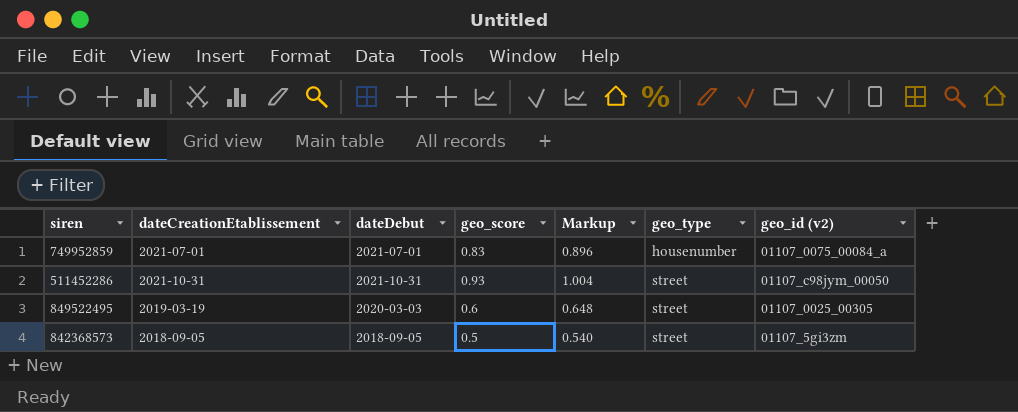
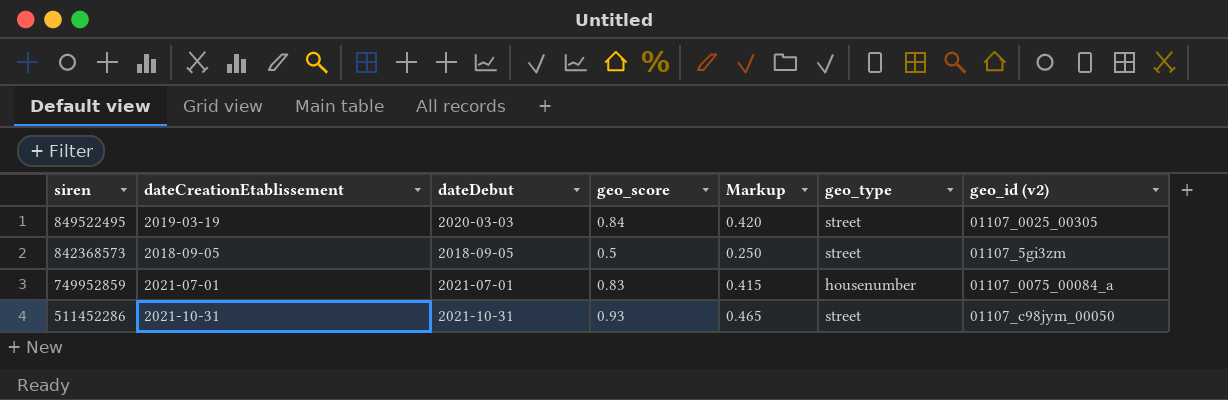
row order: geo_type ascending -> siren descending
column Markup | formula: [geo_score] * 1.08 -> [geo_score] * 0.5
849522495 | geo_score: 0.6 -> 0.84

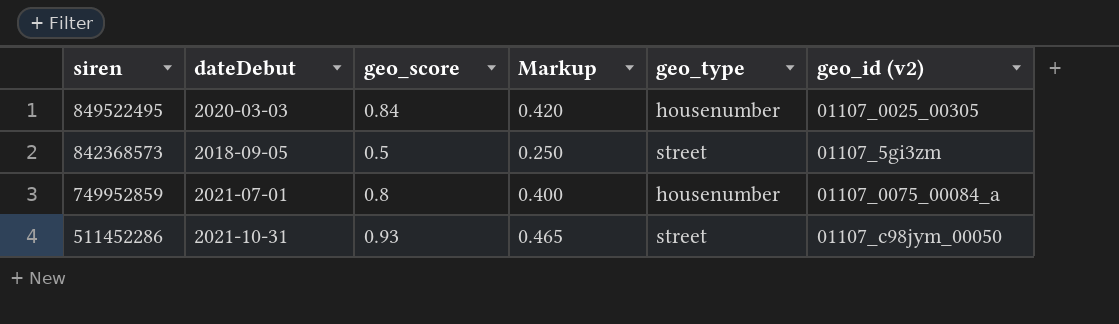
column dateCreationEtablissement | position: 2 -> none
849522495 | geo_type: street -> housenumber
749952859 | geo_score: 0.83 -> 0.8
749952859 | Markup: 0.415 -> 0.400

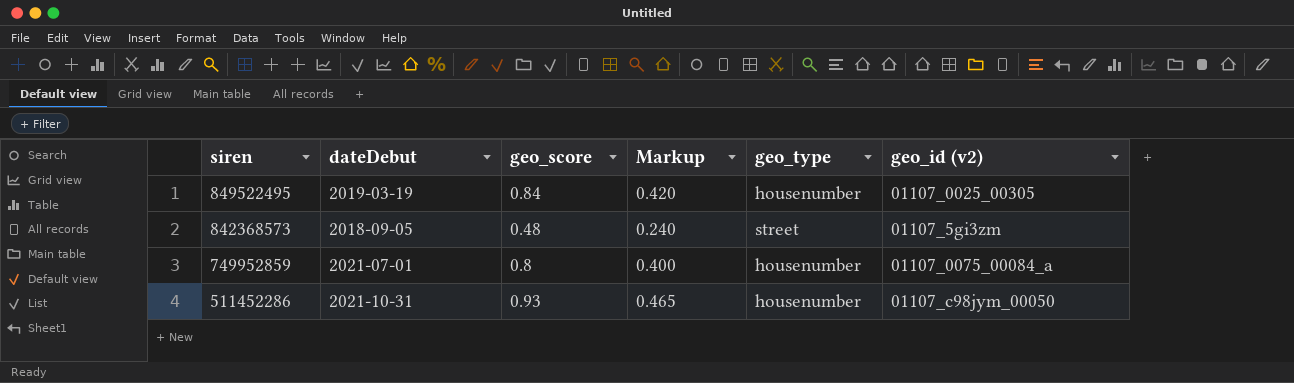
849522495 | dateDebut: 2020-03-03 -> 2019-03-19
842368573 | geo_score: 0.5 -> 0.48
842368573 | Markup: 0.250 -> 0.240
511452286 | geo_type: street -> housenumber

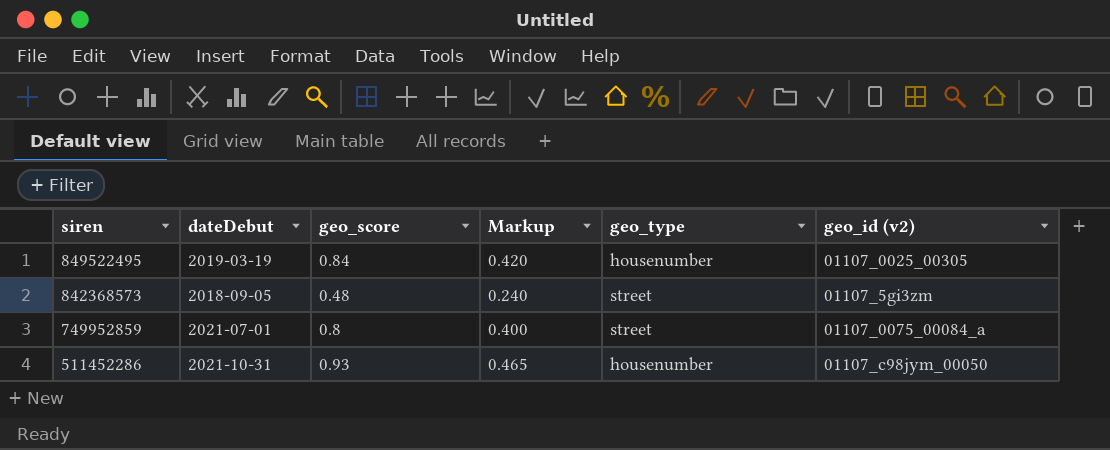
749952859 | geo_type: housenumber -> street

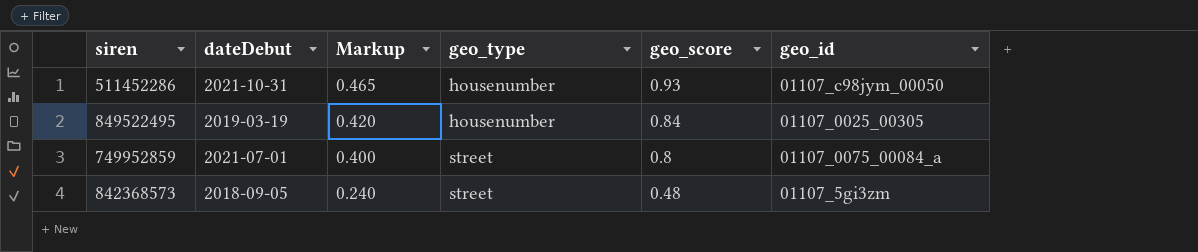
row order: siren descending -> Markup descending
column geo_score | position: 3 -> 5
column name: geo_id (v2) -> geo_id

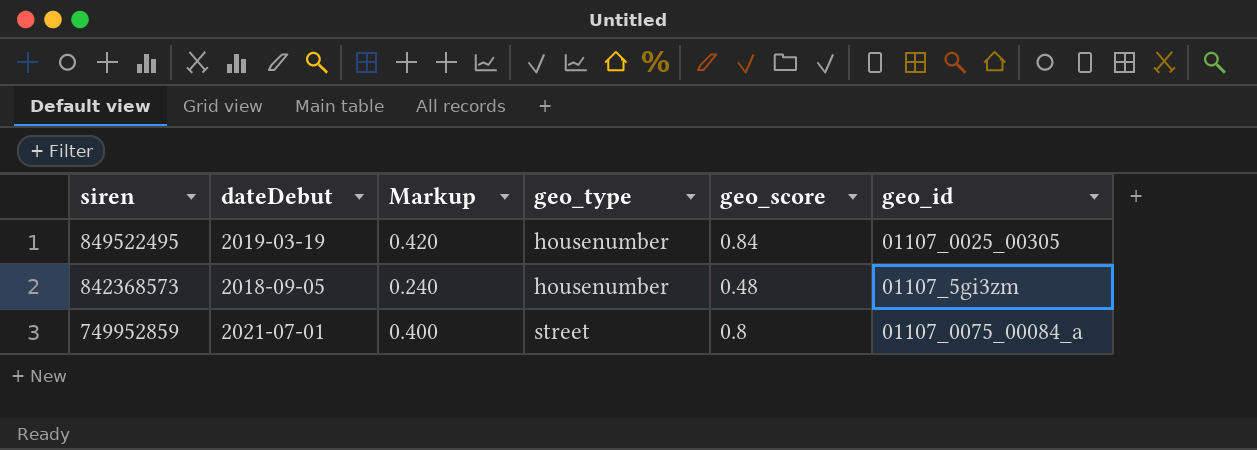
row order: Markup descending -> siren descending
row 511452286: 2021-10-31 | 0.465 | housenumber | 0.93 | 01107_c98jym_00050 -> none
842368573 | geo_type: street -> housenumber

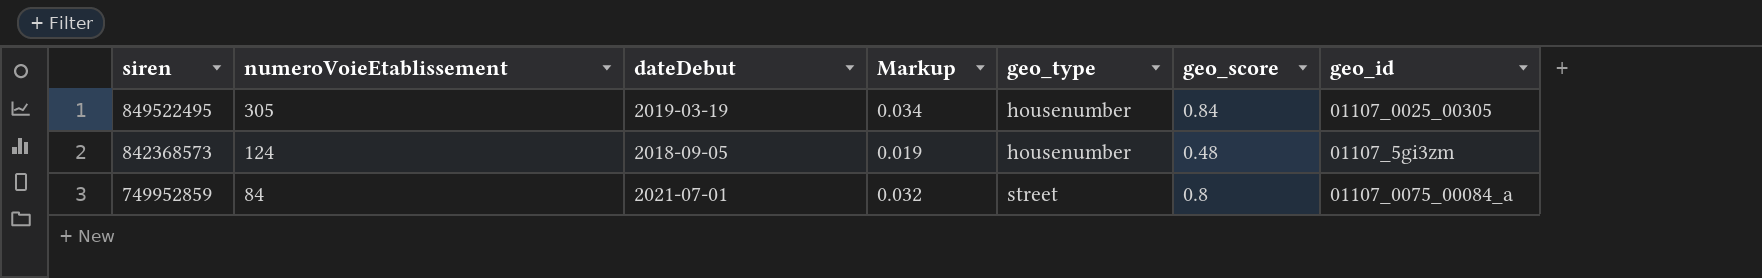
column numeroVoieEtablissement | position: none -> 2
column Markup | formula: [geo_score] * 0.5 -> [geo_score] * 0.04

